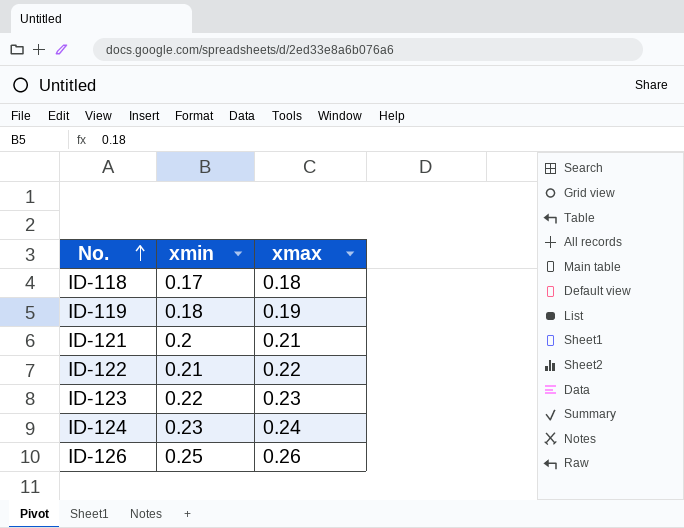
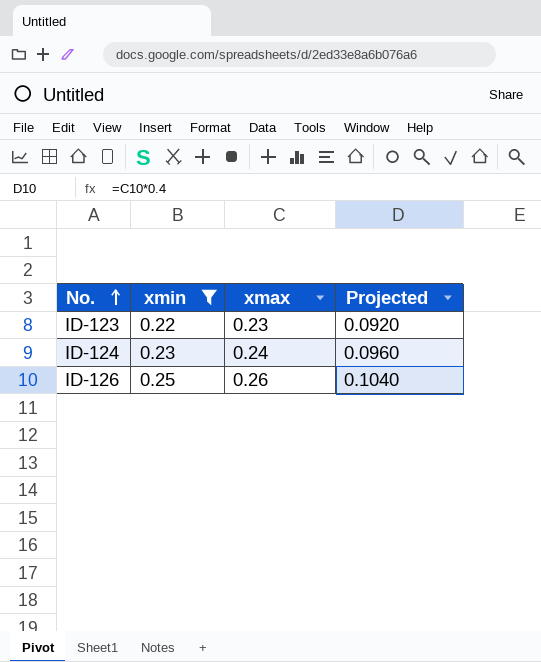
filter: none -> xmin >= 0.22
column Projected | formula: none -> [xmax] * 0.4

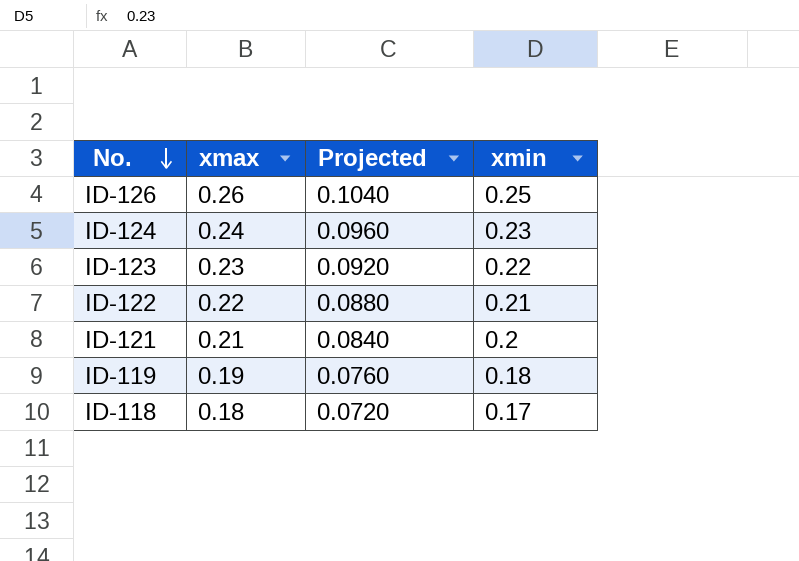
filter: xmin >= 0.22 -> none
row order: No. ascending -> No. descending
column xmin | position: 2 -> 4

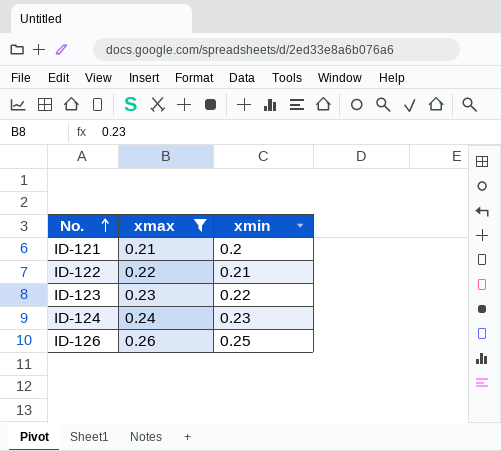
filter: none -> xmax >= 0.21
row order: No. descending -> No. ascending
column Projected | formula: [xmax] * 0.4 -> none

